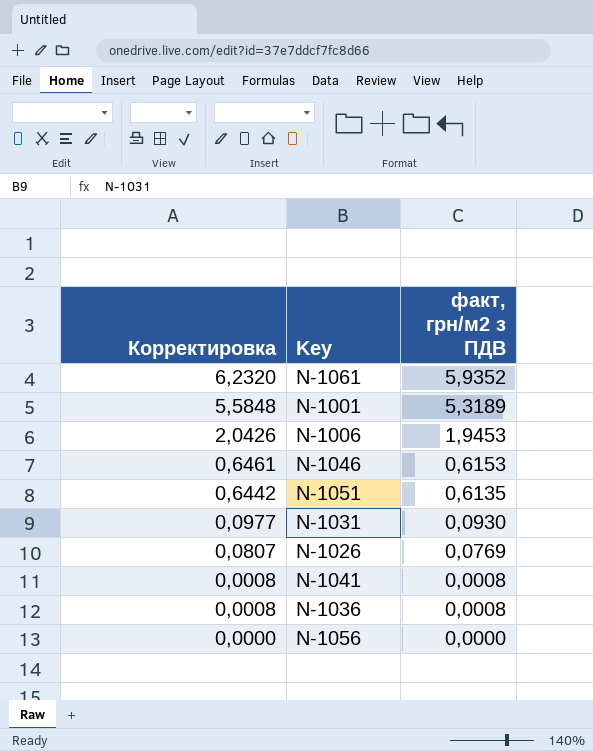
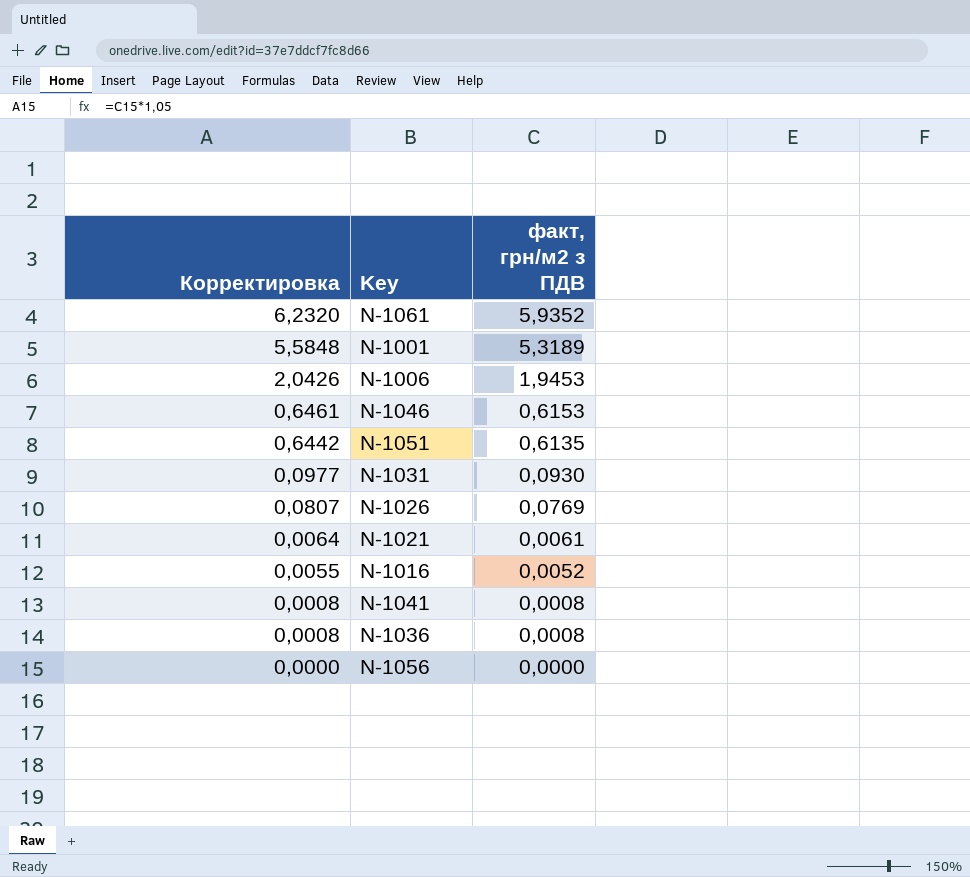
row N-1021: none -> 0,0064 | 0,0061
row N-1016: none -> 0,0055 | 0,0052

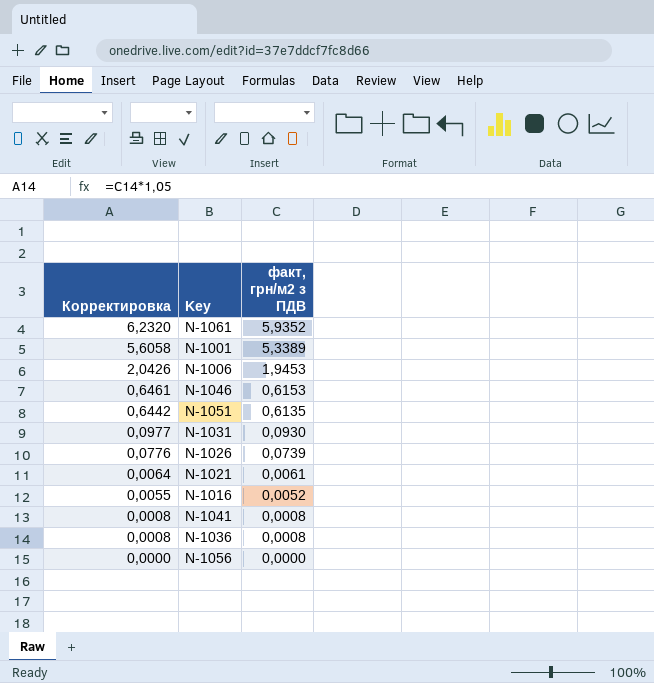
N-1001 | Корректировка: 5,5848 -> 5,6058
N-1001 | факт, грн/м2 з ПДВ: 5,3189 -> 5,3389
N-1026 | Корректировка: 0,0807 -> 0,0776
N-1026 | факт, грн/м2 з ПДВ: 0,0769 -> 0,0739

